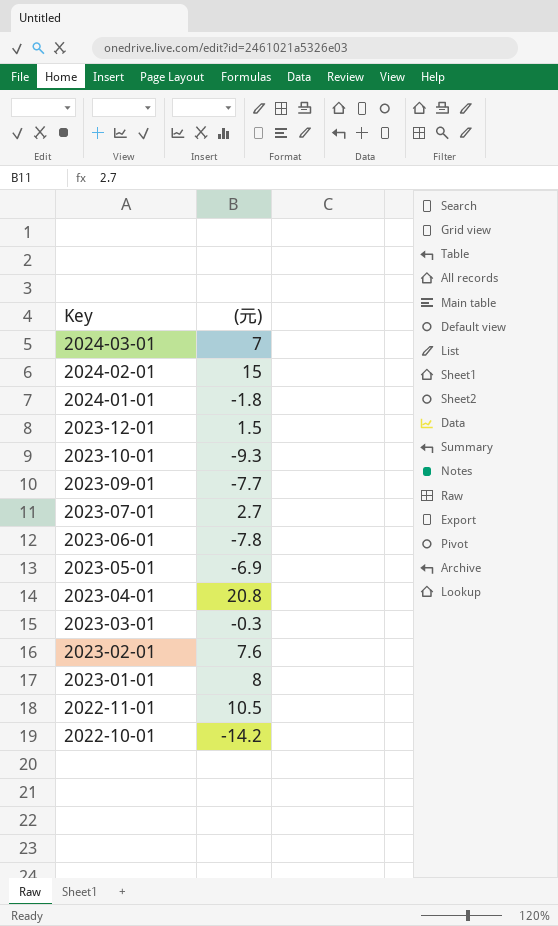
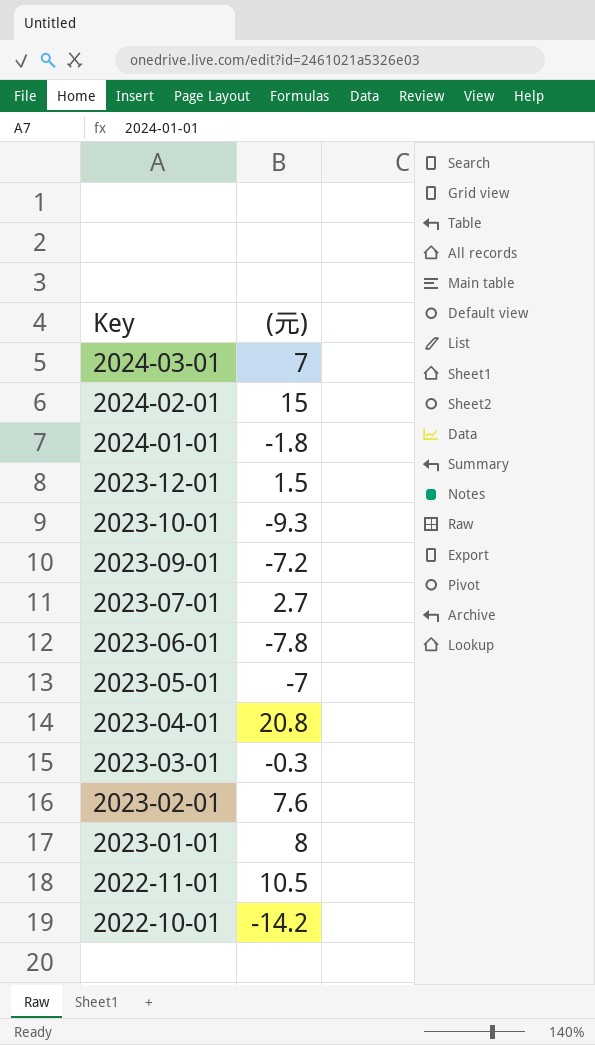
2023-09-01 | (元): -7.7 -> -7.2
2023-05-01 | (元): -6.9 -> -7

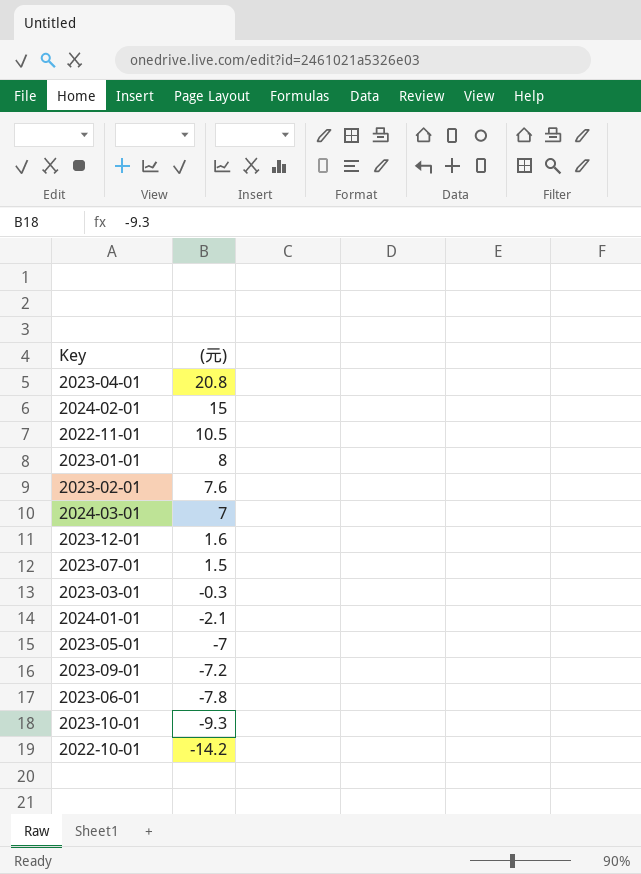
row order: Key descending -> (元) descending
2023-12-01 | (元): 1.5 -> 1.6
2023-07-01 | (元): 2.7 -> 1.5
2024-01-01 | (元): -1.8 -> -2.1

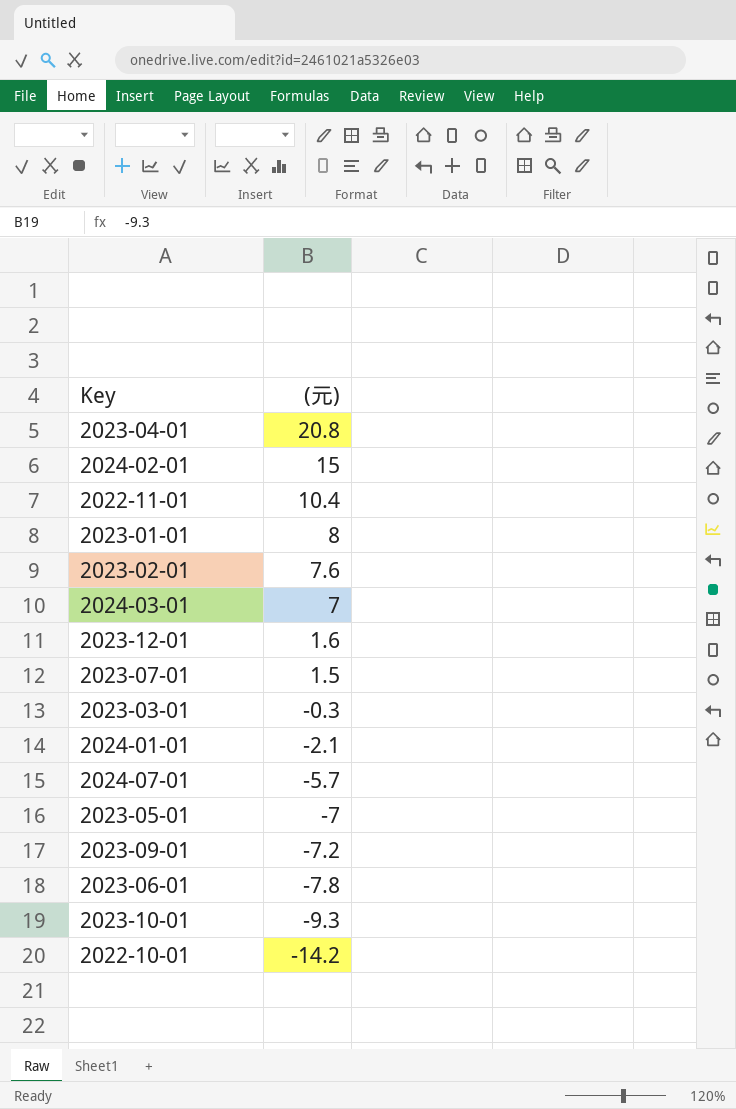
2022-11-01 | (元): 10.5 -> 10.4
row 2024-07-01: none -> -5.7

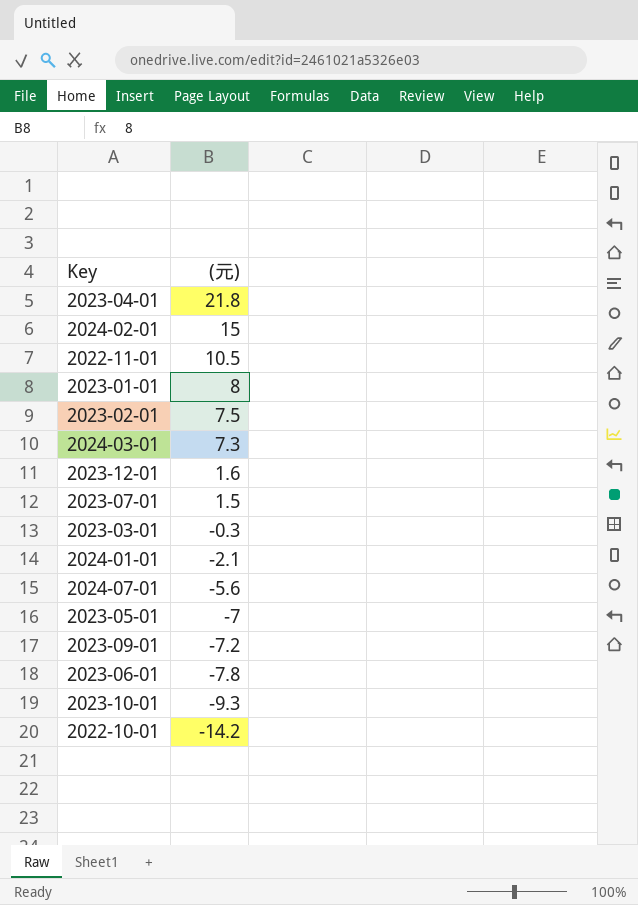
2023-04-01 | (元): 20.8 -> 21.8
2022-11-01 | (元): 10.4 -> 10.5
2023-02-01 | (元): 7.6 -> 7.5
2024-03-01 | (元): 7 -> 7.3
2024-07-01 | (元): -5.7 -> -5.6

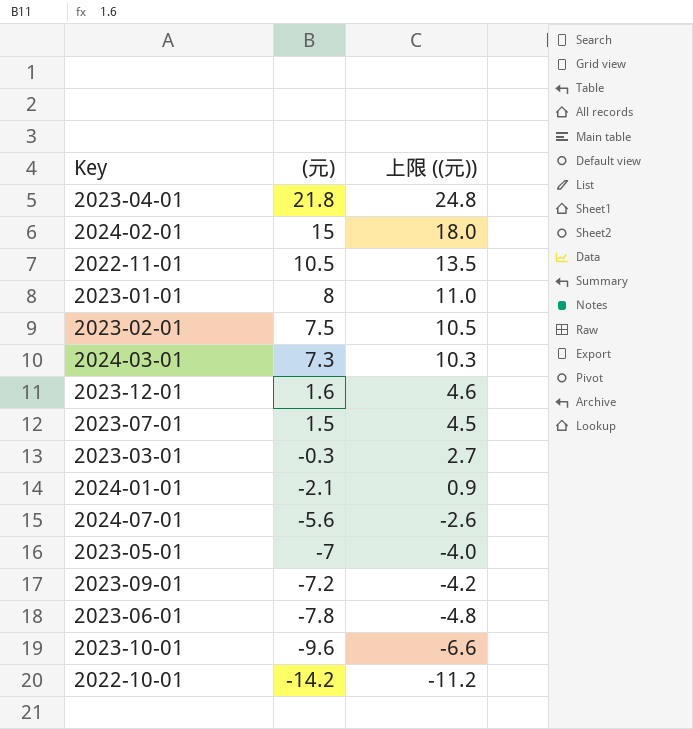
column 上限 ((元)) | formula: none -> [(元)] + 3
2023-10-01 | (元): -9.3 -> -9.6

